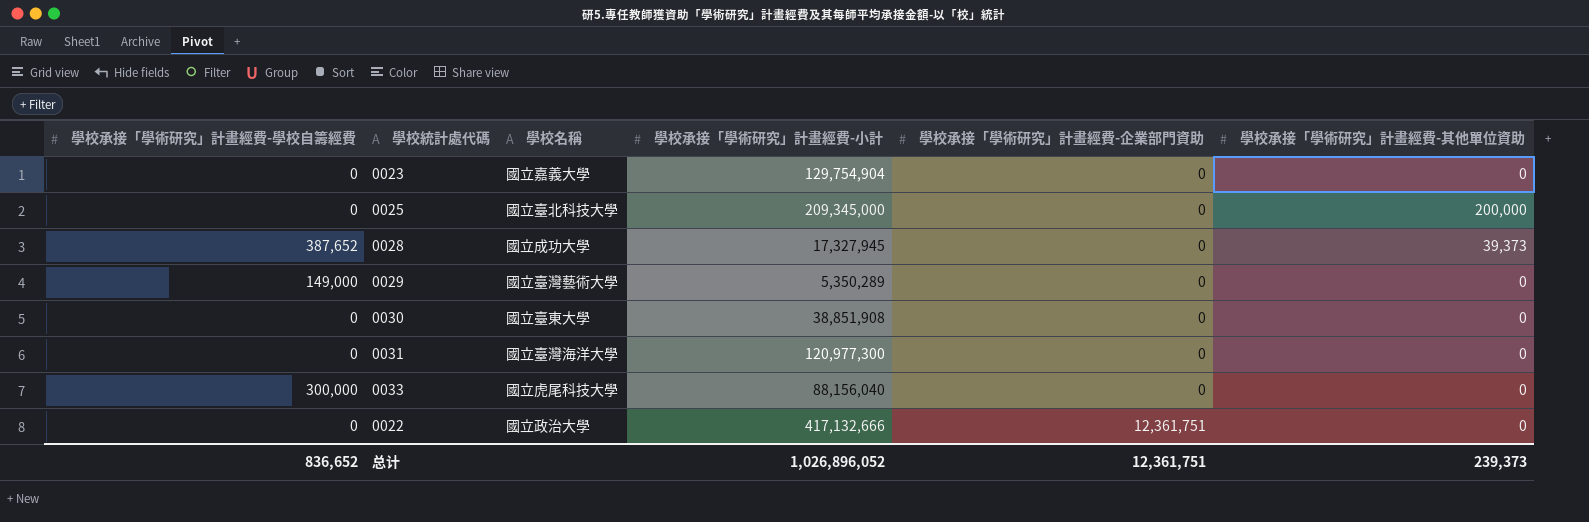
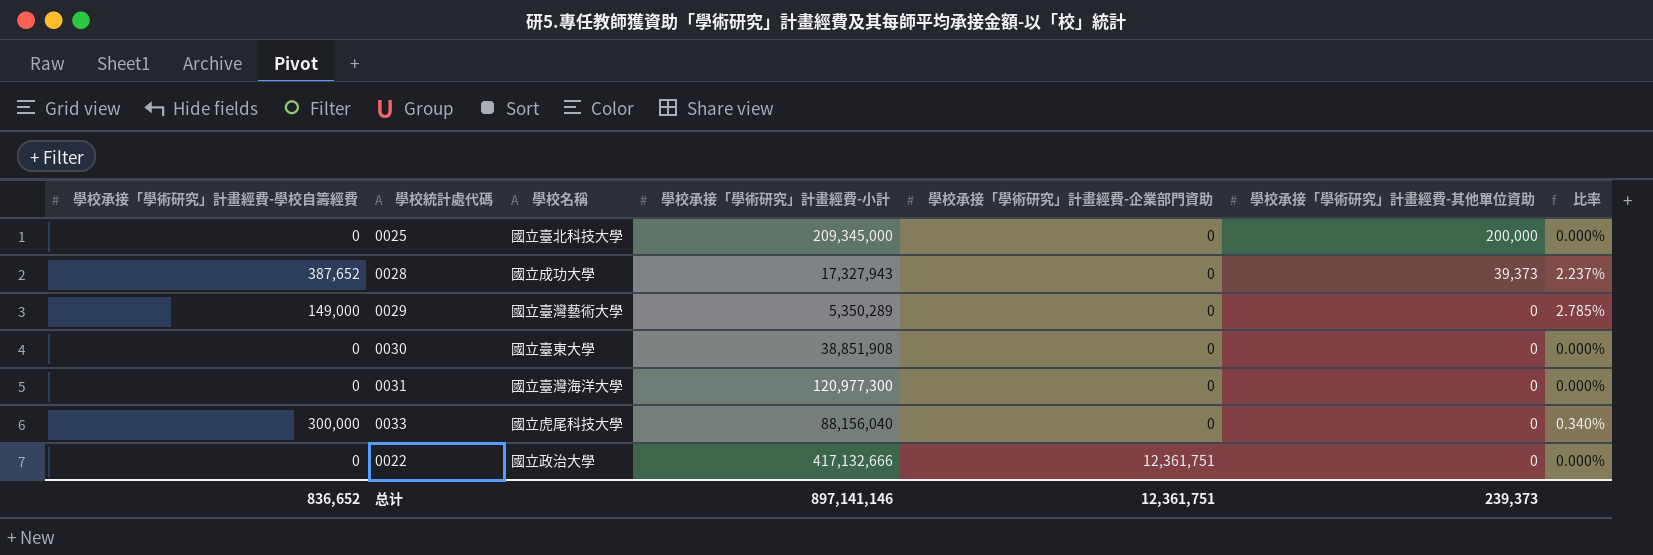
column 比率 | formula: none -> [學校承接「學術研究」計畫經費-學校自籌經費] / [學校承接「學術研究」計畫經費-小計]
row 0023: 0 | 國立嘉義大學 | 129,754,904 | 0 | 0 -> none
0028 | 學校承接「學術研究」計畫經費-小計: 17,327,945 -> 17,327,943
总计 | 學校承接「學術研究」計畫經費-小計: 1,026,896,052 -> 897,141,146

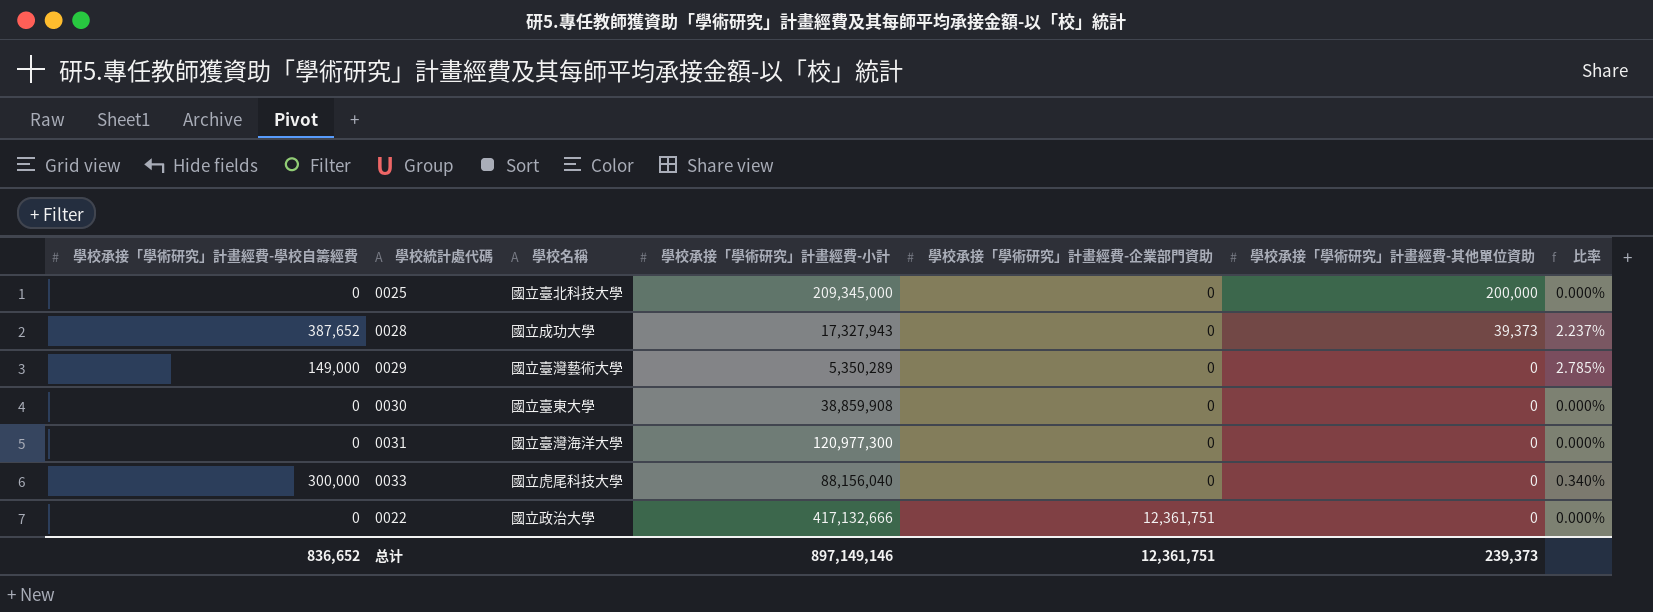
0030 | 學校承接「學術研究」計畫經費-小計: 38,851,908 -> 38,859,908
总计 | 學校承接「學術研究」計畫經費-小計: 897,141,146 -> 897,149,146

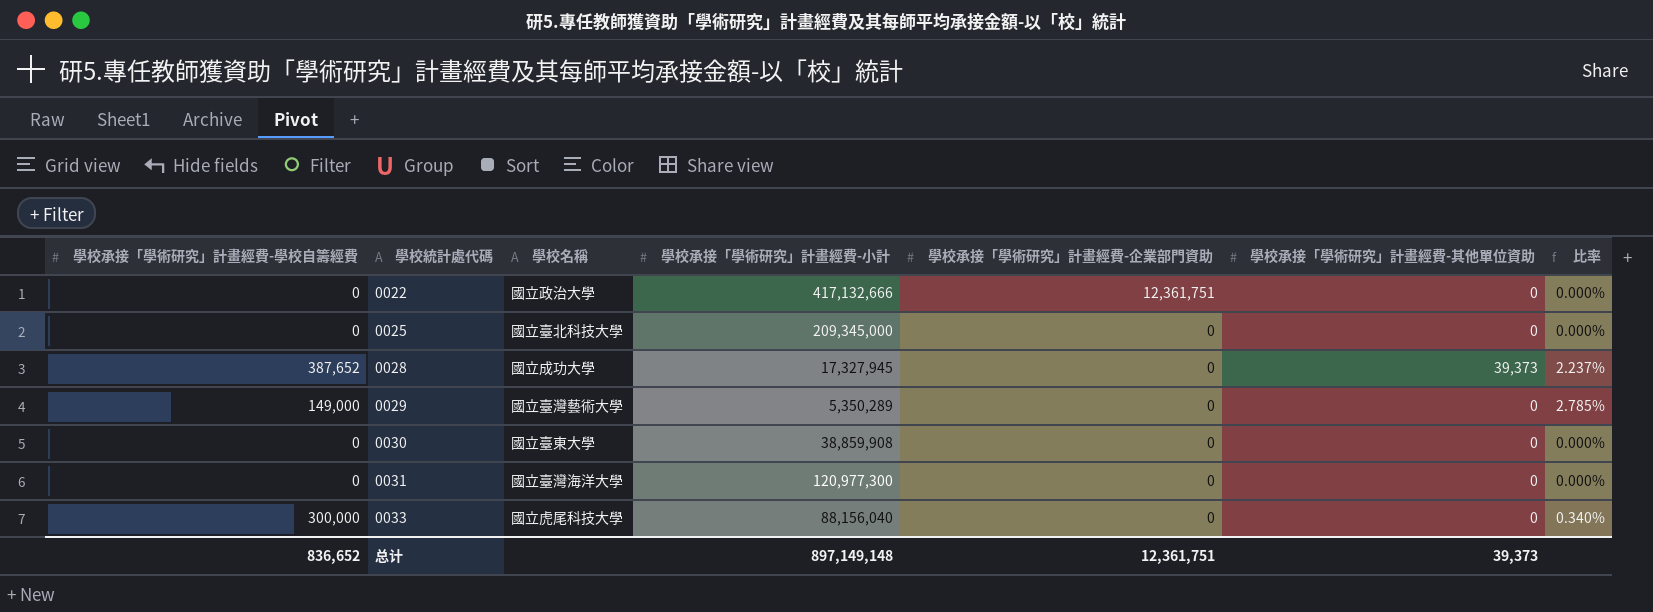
row order: 學校承接「學術研究」計畫經費-企業部門資助 ascending -> 學校統計處代碼 ascending
0025 | 學校承接「學術研究」計畫經費-其他單位資助: 200,000 -> 0
0028 | 學校承接「學術研究」計畫經費-小計: 17,327,943 -> 17,327,945
总计 | 學校承接「學術研究」計畫經費-小計: 897,149,146 -> 897,149,148
总计 | 學校承接「學術研究」計畫經費-其他單位資助: 239,373 -> 39,373

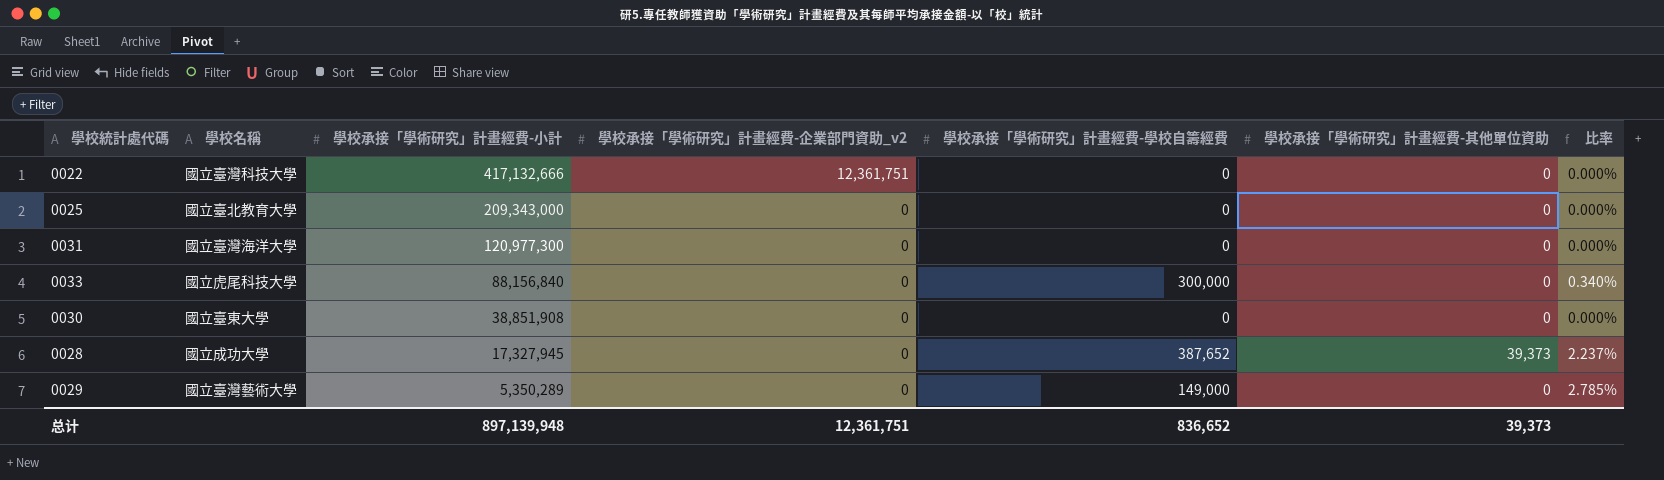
row order: 學校統計處代碼 ascending -> 學校承接「學術研究」計畫經費-小計 descending
column name: 學校承接「學術研究」計畫經費-企業部門資助 -> 學校承接「學術研究」計畫經費-企業部門資助_v2
column 學校承接「學術研究」計畫經費-學校自籌經費 | position: 1 -> 5
0022 | 學校名稱: 國立政治大學 -> 國立臺灣科技大學
0025 | 學校名稱: 國立臺北科技大學 -> 國立臺北教育大學
0025 | 學校承接「學術研究」計畫經費-小計: 209,345,000 -> 209,343,000
0033 | 學校承接「學術研究」計畫經費-小計: 88,156,040 -> 88,156,840
0030 | 學校承接「學術研究」計畫經費-小計: 38,859,908 -> 38,851,908
总计 | 學校承接「學術研究」計畫經費-小計: 897,149,148 -> 897,139,948

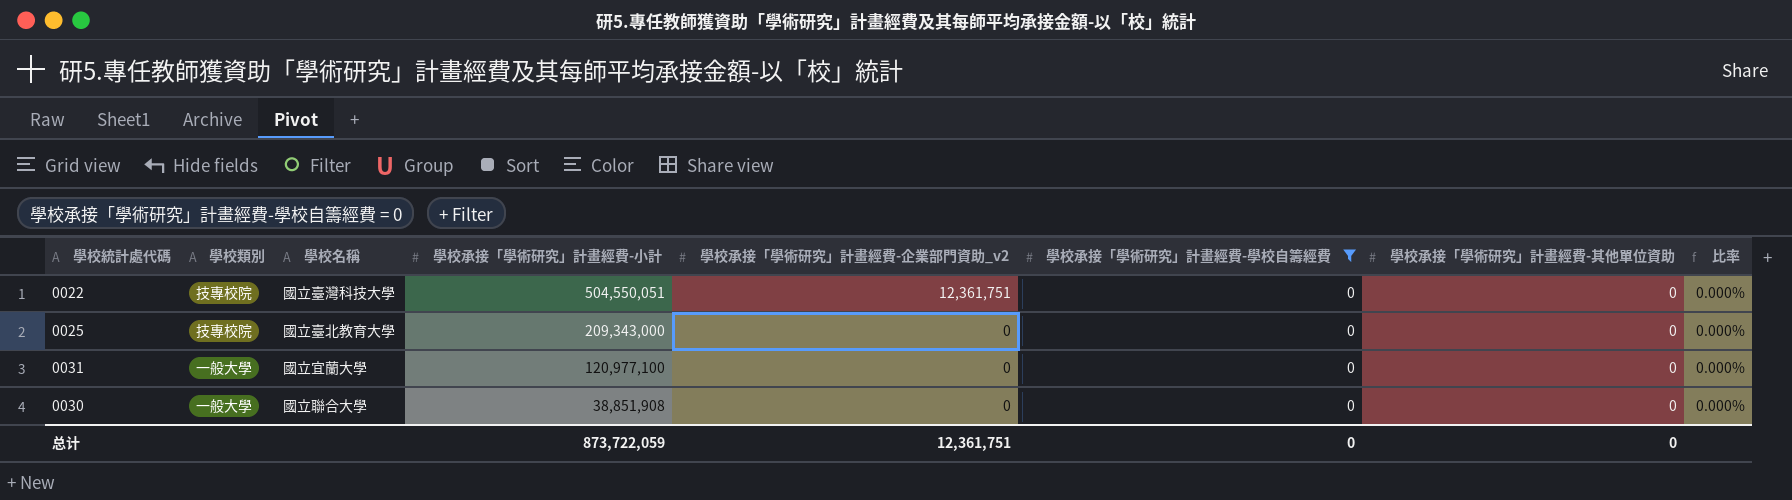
filter: none -> 學校承接「學術研究」計畫經費-學校自籌經費 = 0
column 學校類別 | position: none -> 2
0022 | 學校承接「學術研究」計畫經費-小計: 417,132,666 -> 504,550,051
0031 | 學校名稱: 國立臺灣海洋大學 -> 國立宜蘭大學
0031 | 學校承接「學術研究」計畫經費-小計: 120,977,300 -> 120,977,100
0030 | 學校名稱: 國立臺東大學 -> 國立聯合大學
总计 | 學校承接「學術研究」計畫經費-小計: 897,139,948 -> 873,722,059
总计 | 學校承接「學術研究」計畫經費-學校自籌經費: 836,652 -> 0
总计 | 學校承接「學術研究」計畫經費-其他單位資助: 39,373 -> 0

